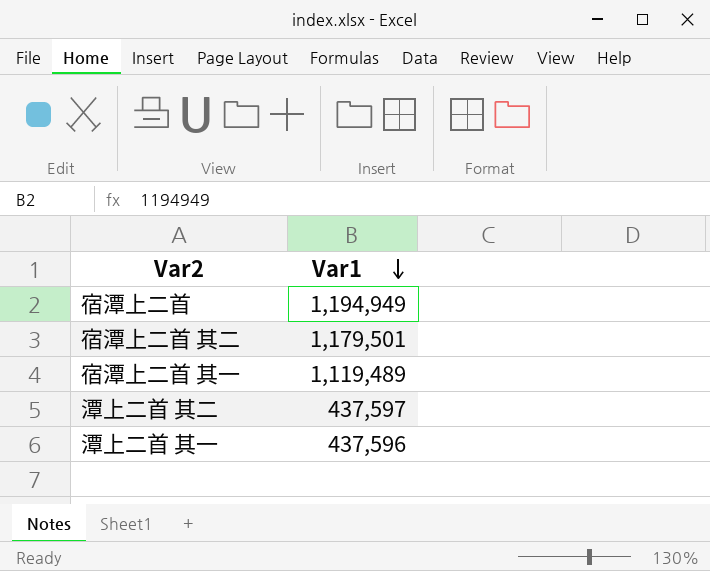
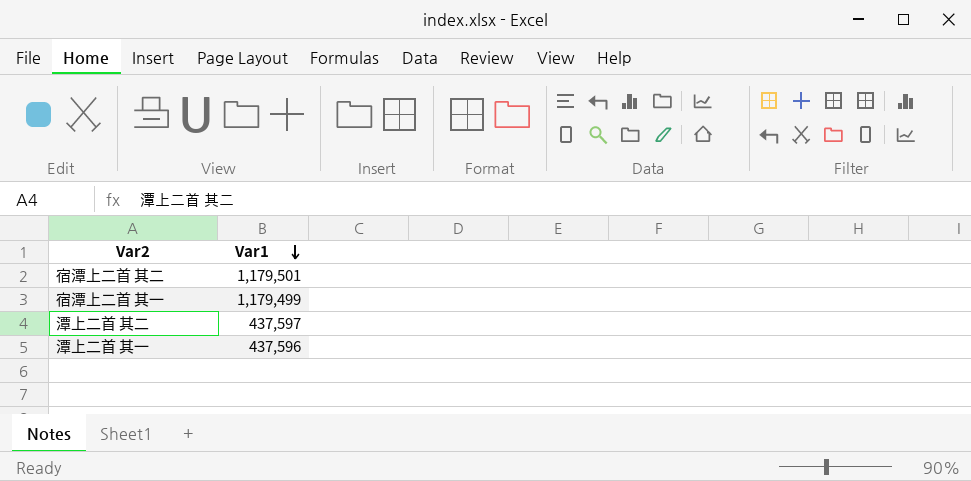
row 宿潭上二首: 1,194,949 -> none
宿潭上二首 其一 | Var1: 1,119,489 -> 1,179,499

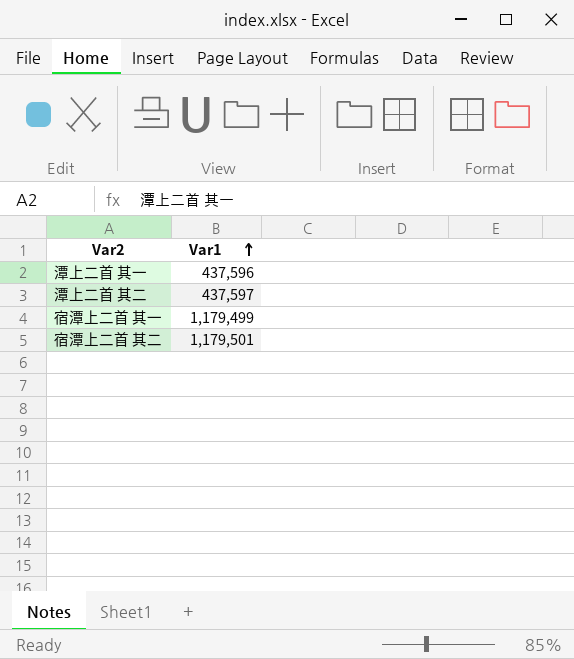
row order: Var1 descending -> Var1 ascending

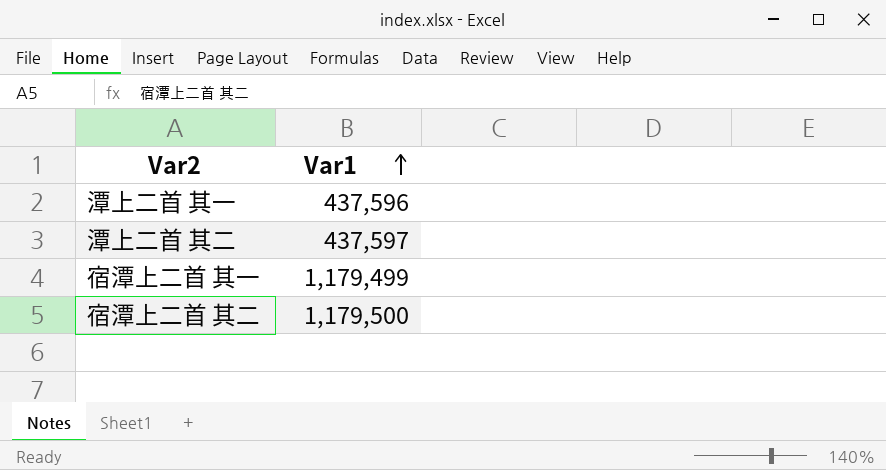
宿潭上二首 其二 | Var1: 1,179,501 -> 1,179,500

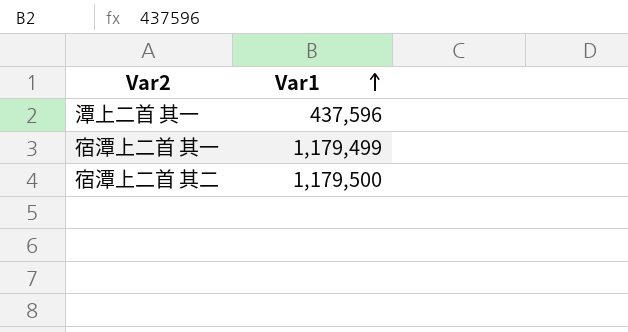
row 潭上二首 其二: 437,597 -> none

